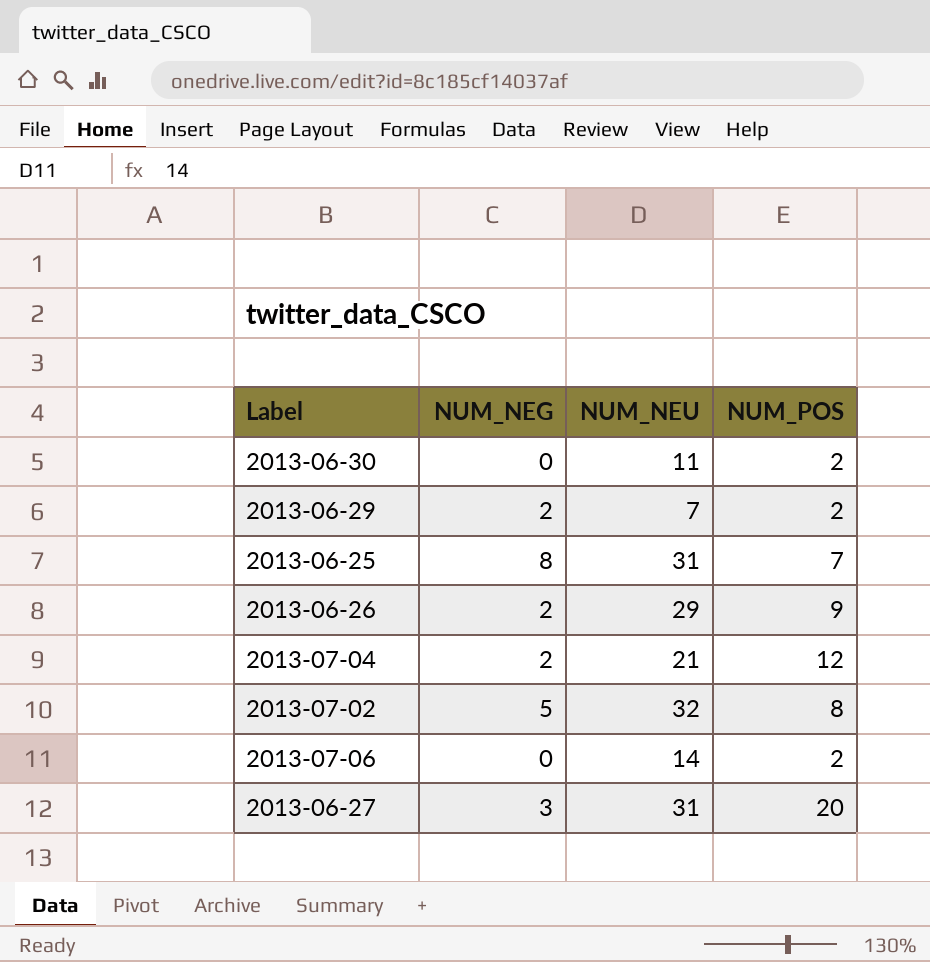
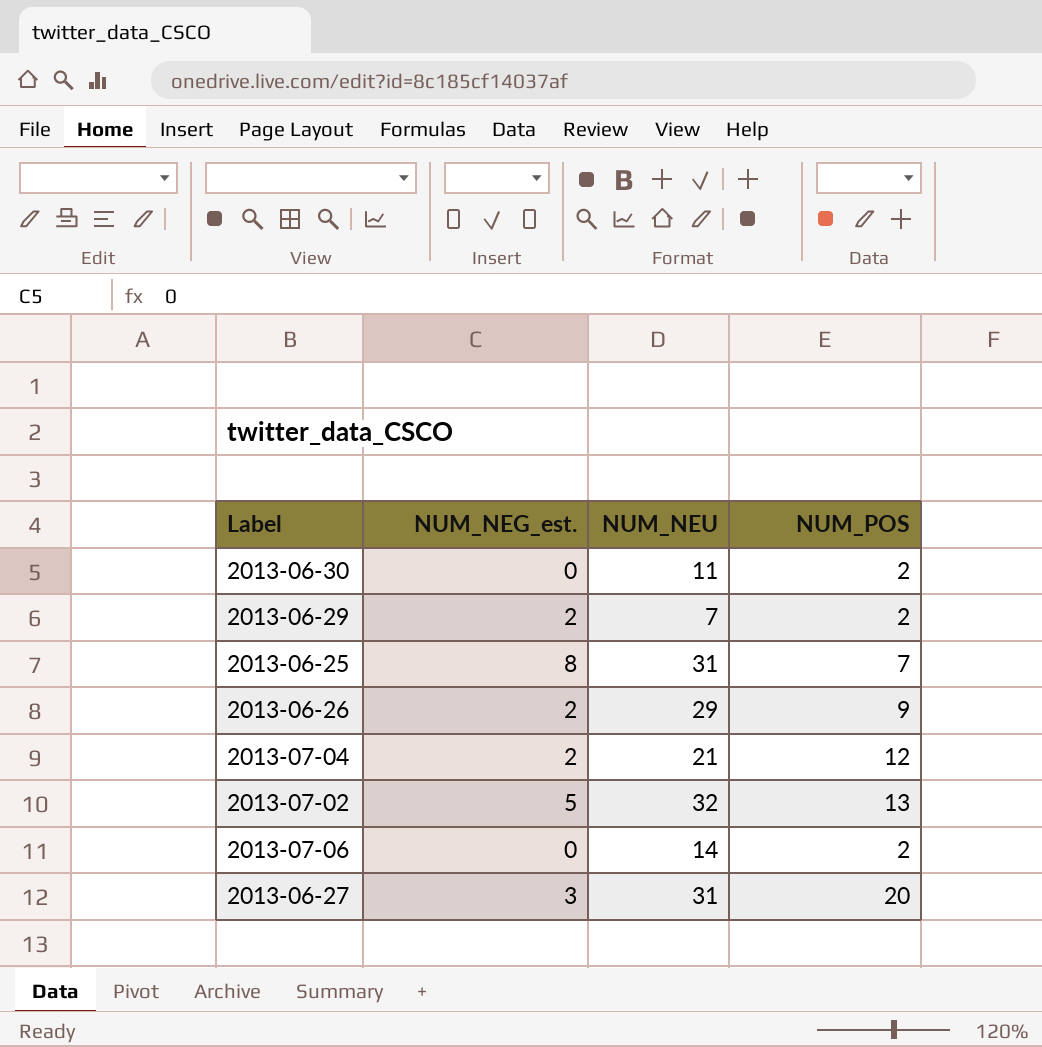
column name: NUM_NEG -> NUM_NEG_est.
2013-07-02 | NUM_POS: 8 -> 13

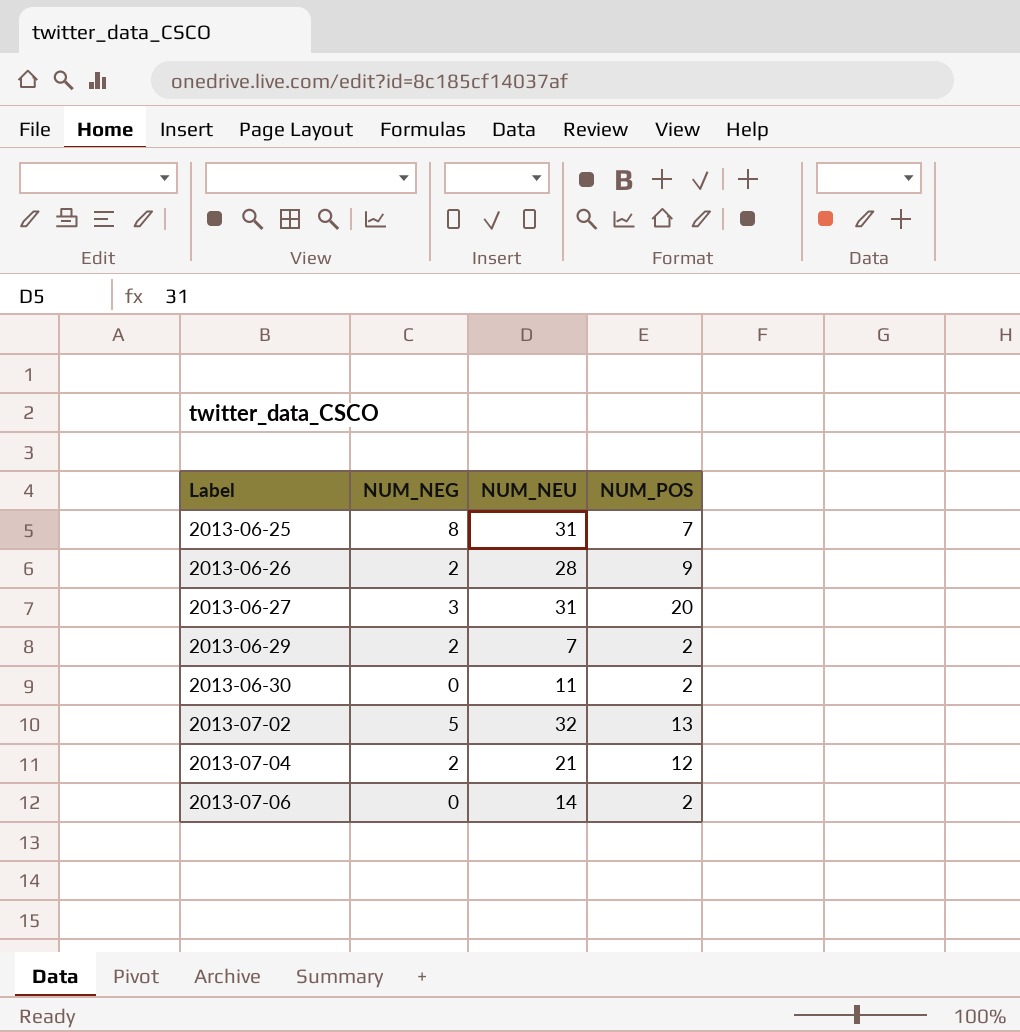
row order: none -> Label ascending
column name: NUM_NEG_est. -> NUM_NEG
2013-06-26 | NUM_NEU: 29 -> 28

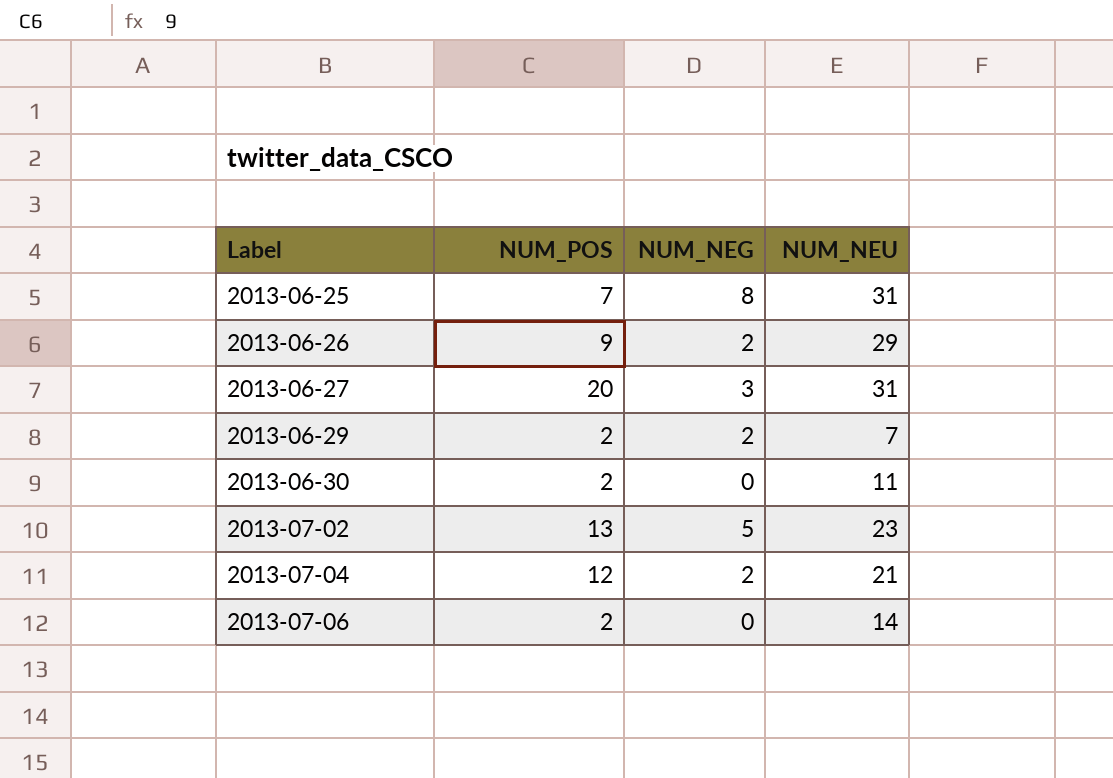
column NUM_POS | position: 4 -> 2
2013-06-26 | NUM_NEU: 28 -> 29
2013-07-02 | NUM_NEU: 32 -> 23

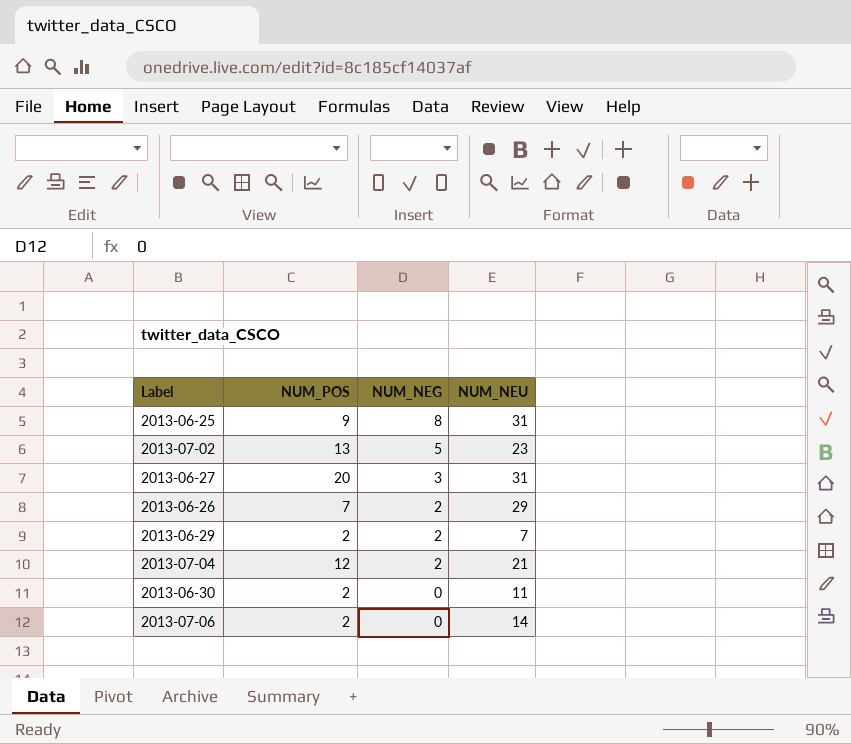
row order: Label ascending -> NUM_NEG descending
2013-06-25 | NUM_POS: 7 -> 9
2013-06-26 | NUM_POS: 9 -> 7

